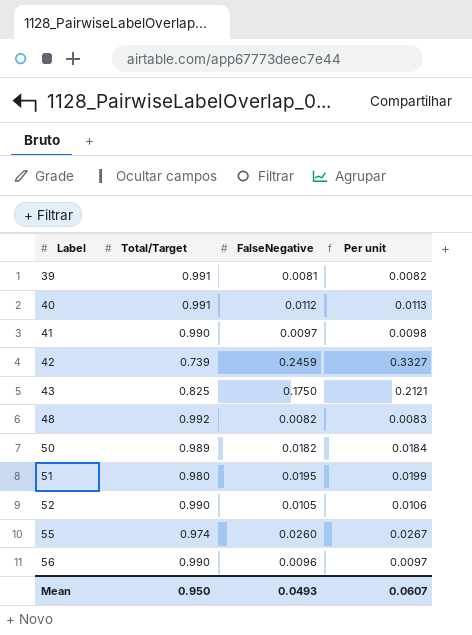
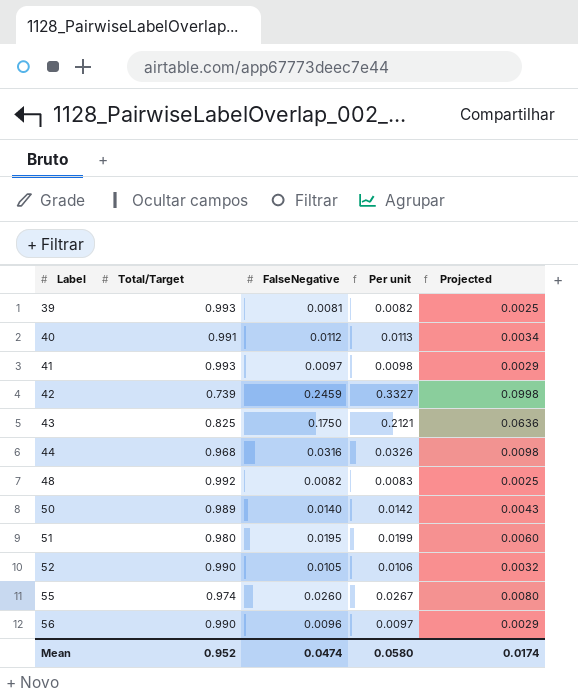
column Projected | formula: none -> [Per unit] * 0.3
39 | Total/Target: 0.991 -> 0.993
41 | Total/Target: 0.990 -> 0.993
row 44: none -> 0.968 | 0.0316 | 0.0326 | 0.0098
50 | FalseNegative: 0.0182 -> 0.0140
50 | Per unit: 0.0184 -> 0.0142
Mean | Total/Target: 0.950 -> 0.952
Mean | FalseNegative: 0.0493 -> 0.0474
Mean | Per unit: 0.0607 -> 0.0580

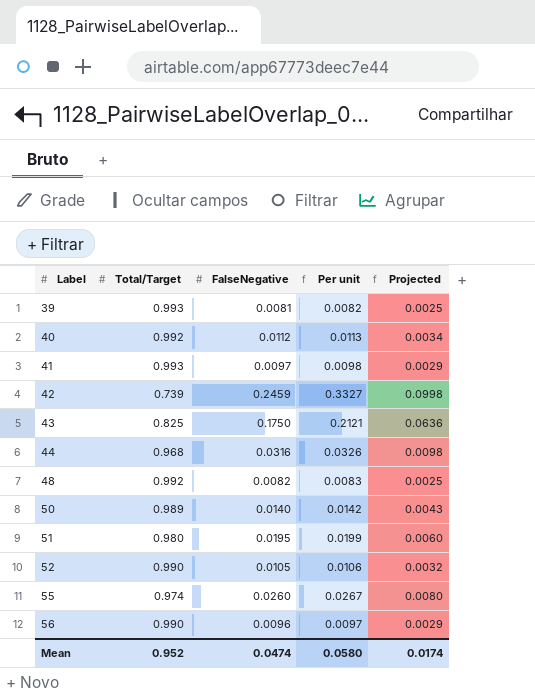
40 | Total/Target: 0.991 -> 0.992

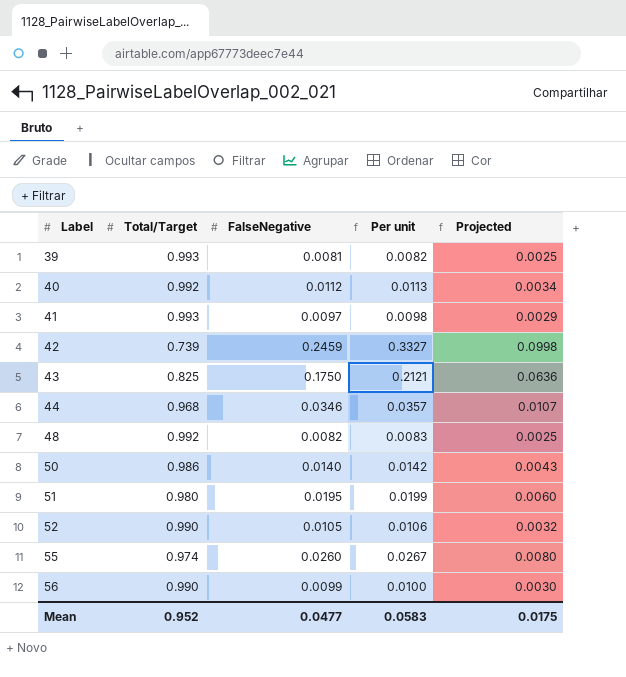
44 | FalseNegative: 0.0316 -> 0.0346
44 | Per unit: 0.0326 -> 0.0357
44 | Projected: 0.0098 -> 0.0107
50 | Total/Target: 0.989 -> 0.986
56 | FalseNegative: 0.0096 -> 0.0099
56 | Per unit: 0.0097 -> 0.0100
56 | Projected: 0.0029 -> 0.0030
Mean | FalseNegative: 0.0474 -> 0.0477
Mean | Per unit: 0.0580 -> 0.0583
Mean | Projected: 0.0174 -> 0.0175

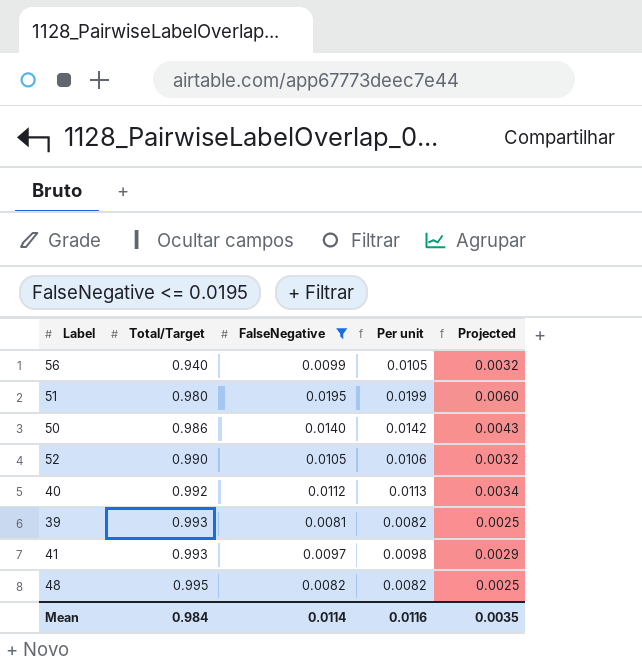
filter: none -> FalseNegative <= 0.0195
row order: Label ascending -> Total/Target ascending
56 | Total/Target: 0.990 -> 0.940
56 | Per unit: 0.0100 -> 0.0105
56 | Projected: 0.0030 -> 0.0032
48 | Total/Target: 0.992 -> 0.995
48 | Per unit: 0.0083 -> 0.0082
Mean | Total/Target: 0.952 -> 0.984
Mean | FalseNegative: 0.0477 -> 0.0114
Mean | Per unit: 0.0583 -> 0.0116
Mean | Projected: 0.0175 -> 0.0035

